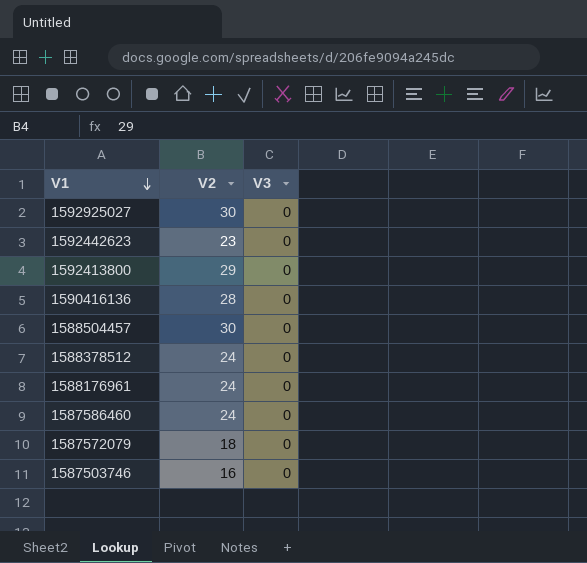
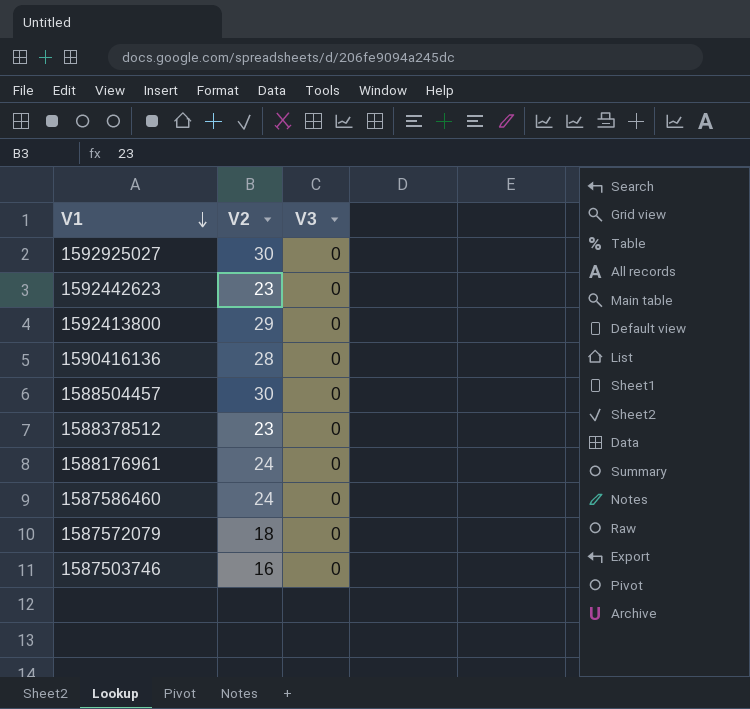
1588378512 | V2: 24 -> 23

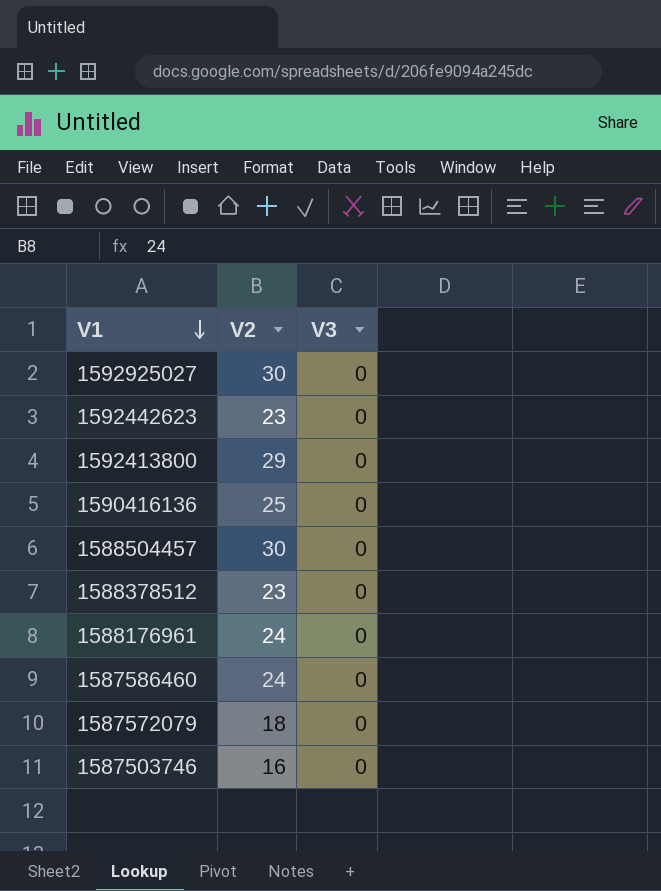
1590416136 | V2: 28 -> 25

